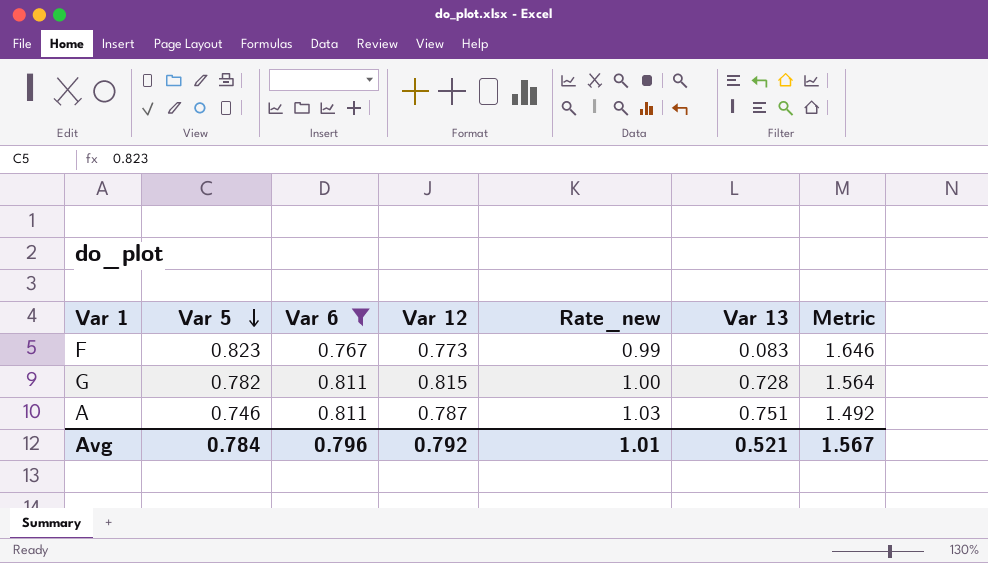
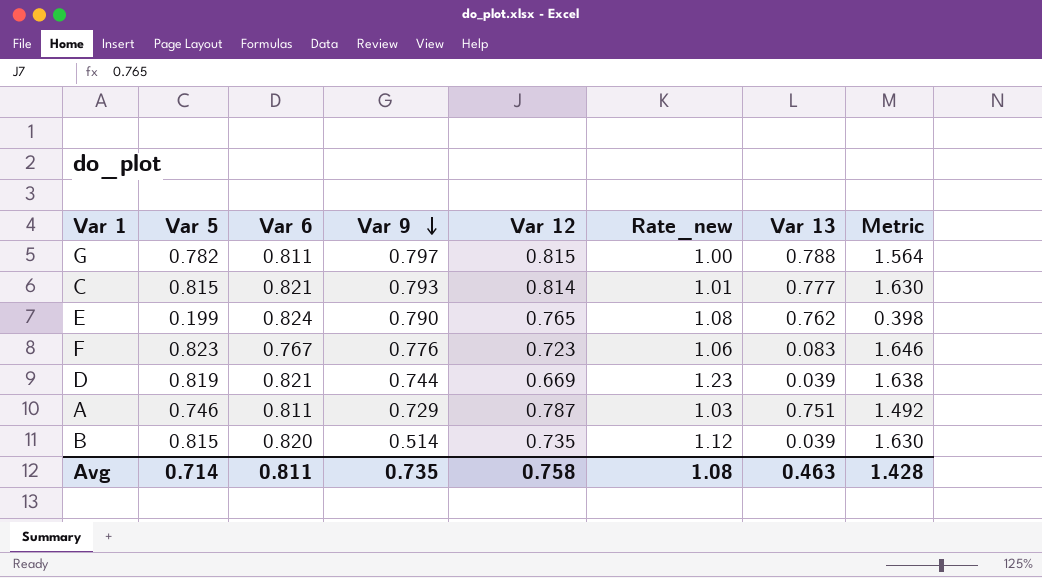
filter: Var 6 <= 0.811 -> none
row order: Var 5 descending -> Var 9 descending
column Var 9 | position: none -> 4
G | Var 13: 0.728 -> 0.788
F | Var 12: 0.773 -> 0.723
F | Rate_new: 0.99 -> 1.06
Avg | Var 5: 0.784 -> 0.714
Avg | Var 6: 0.796 -> 0.811
Avg | Var 12: 0.792 -> 0.758
Avg | Rate_new: 1.01 -> 1.08
Avg | Var 13: 0.521 -> 0.463
Avg | Metric: 1.567 -> 1.428

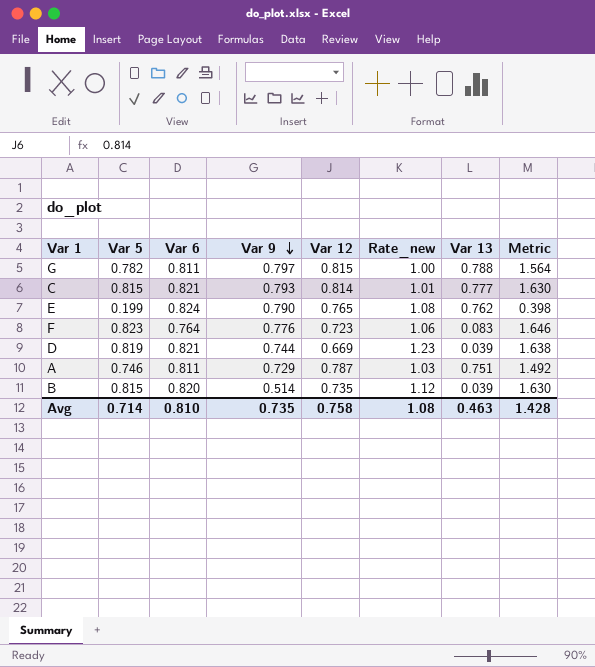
F | Var 6: 0.767 -> 0.764
Avg | Var 6: 0.811 -> 0.810

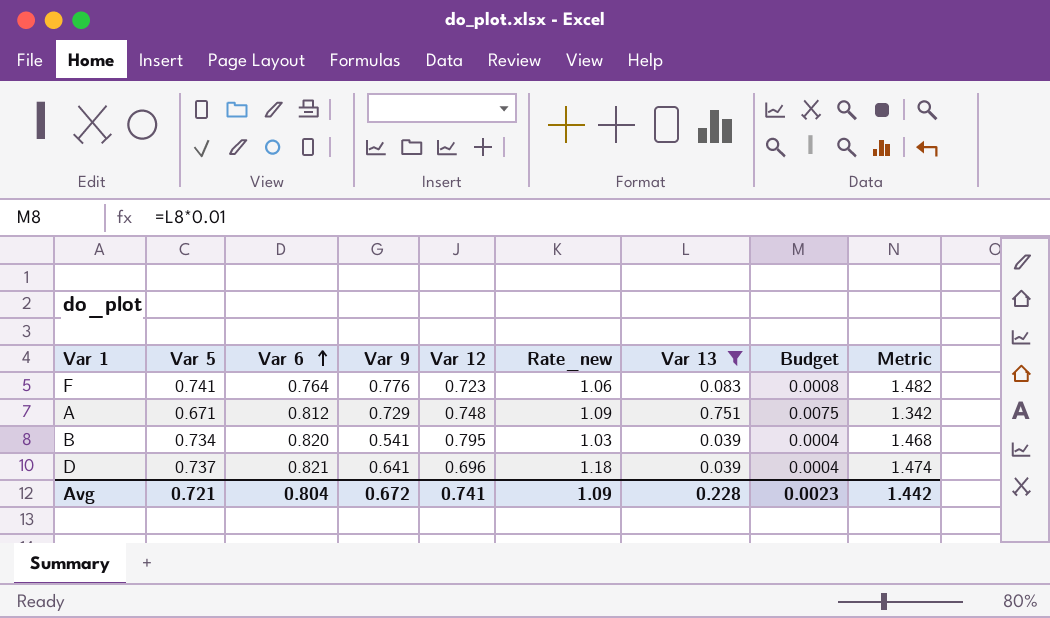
filter: none -> Var 13 <= 0.751
row order: Var 9 descending -> Var 6 ascending
column Budget | formula: none -> [Var 13] * 0.01
F | Var 5: 0.823 -> 0.741
F | Metric: 1.646 -> 1.482
A | Var 5: 0.746 -> 0.671
A | Var 6: 0.811 -> 0.812
A | Var 12: 0.787 -> 0.748
A | Rate_new: 1.03 -> 1.09
A | Metric: 1.492 -> 1.342
B | Var 5: 0.815 -> 0.734
B | Var 9: 0.514 -> 0.541
B | Var 12: 0.735 -> 0.795
B | Rate_new: 1.12 -> 1.03
B | Metric: 1.630 -> 1.468
D | Var 5: 0.819 -> 0.737
D | Var 9: 0.744 -> 0.641
D | Var 12: 0.669 -> 0.696
D | Rate_new: 1.23 -> 1.18
D | Metric: 1.638 -> 1.474
Avg | Var 5: 0.714 -> 0.721
Avg | Var 6: 0.810 -> 0.804
Avg | Var 9: 0.735 -> 0.672
Avg | Var 12: 0.758 -> 0.741
Avg | Rate_new: 1.08 -> 1.09
Avg | Var 13: 0.463 -> 0.228
Avg | Metric: 1.428 -> 1.442

